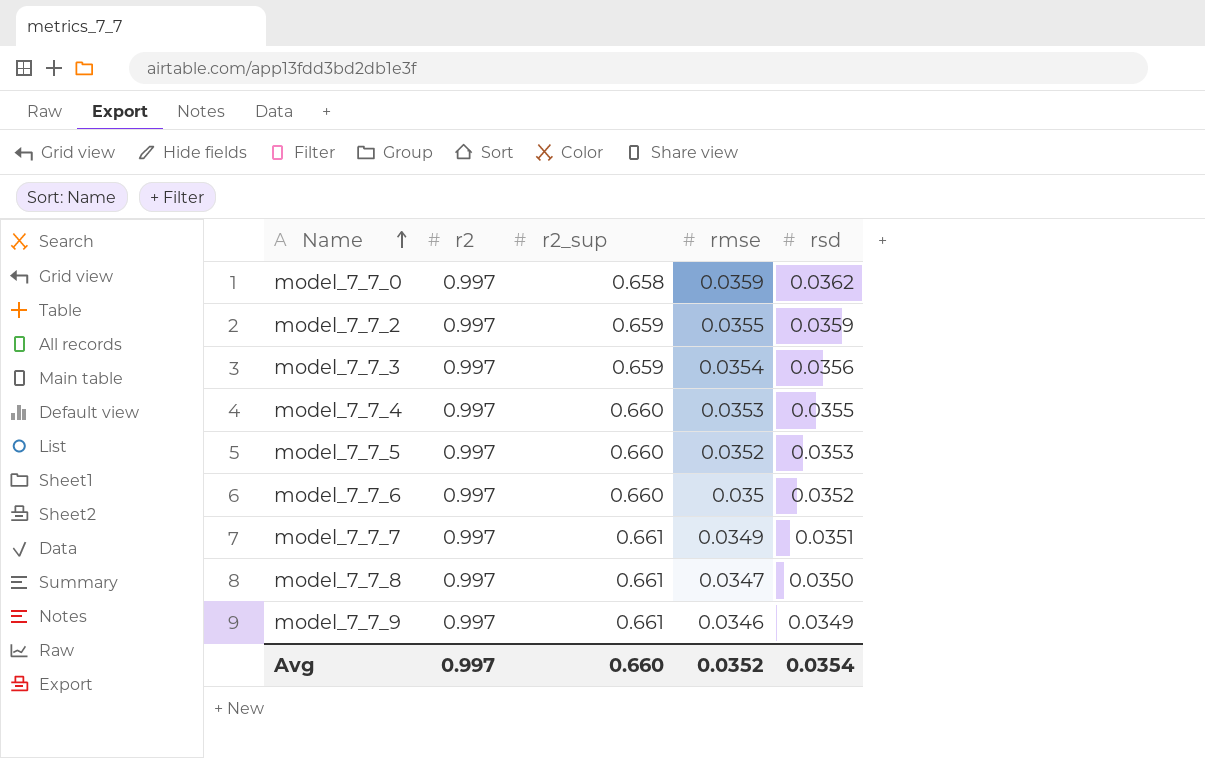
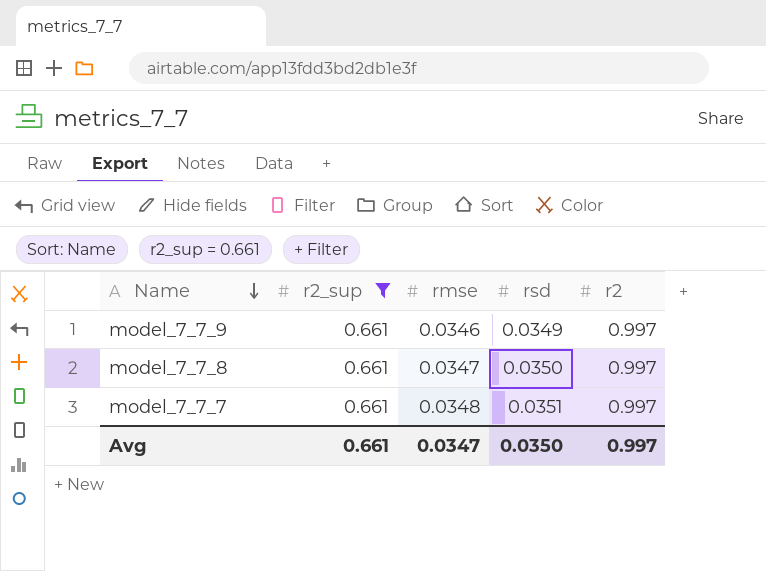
filter: none -> r2_sup = 0.661
row order: Name ascending -> Name descending
column r2 | position: 2 -> 5
model_7_7_7 | rmse: 0.0349 -> 0.0348
Avg | r2_sup: 0.660 -> 0.661
Avg | rmse: 0.0352 -> 0.0347
Avg | rsd: 0.0354 -> 0.0350

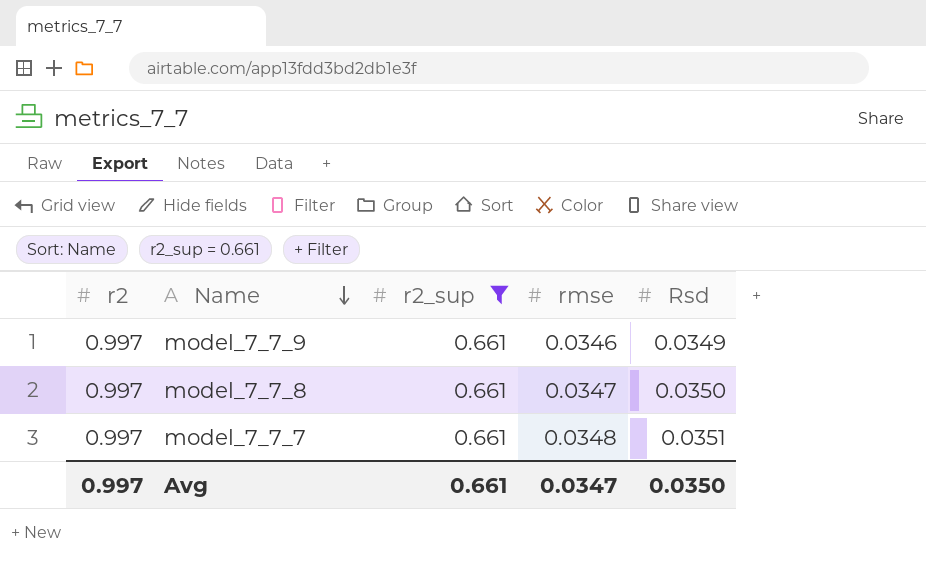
column r2 | position: 5 -> 1
column name: rsd -> Rsd

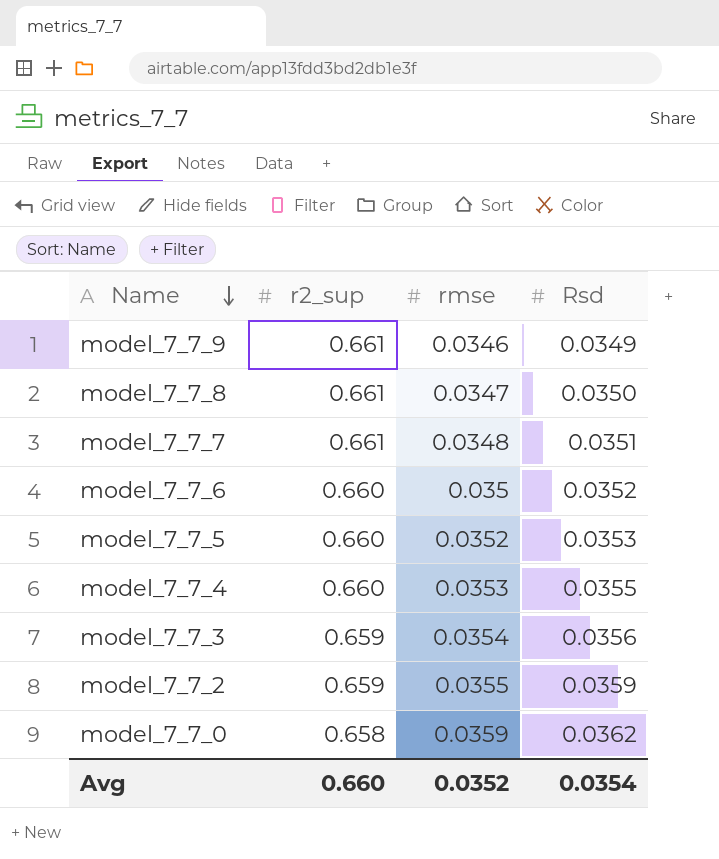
filter: r2_sup = 0.661 -> none
column r2 | position: 1 -> none
Avg | r2_sup: 0.661 -> 0.660
Avg | rmse: 0.0347 -> 0.0352
Avg | Rsd: 0.0350 -> 0.0354

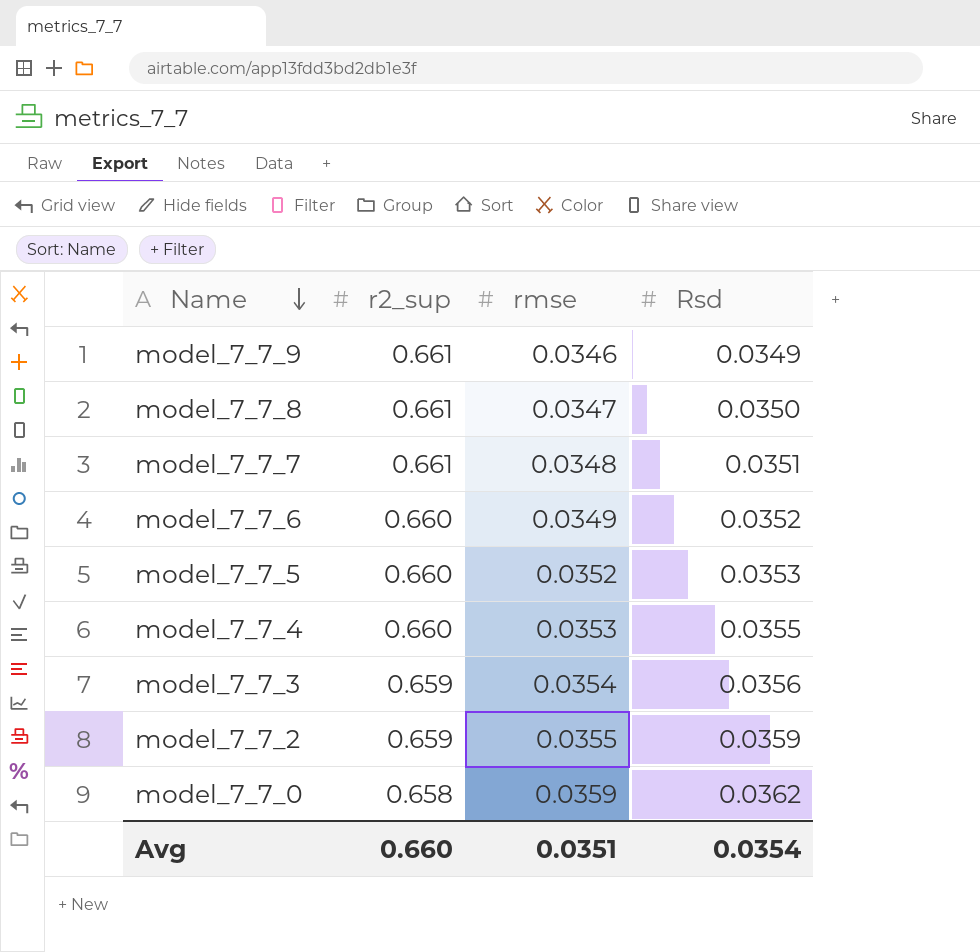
model_7_7_6 | rmse: 0.035 -> 0.0349
Avg | rmse: 0.0352 -> 0.0351

